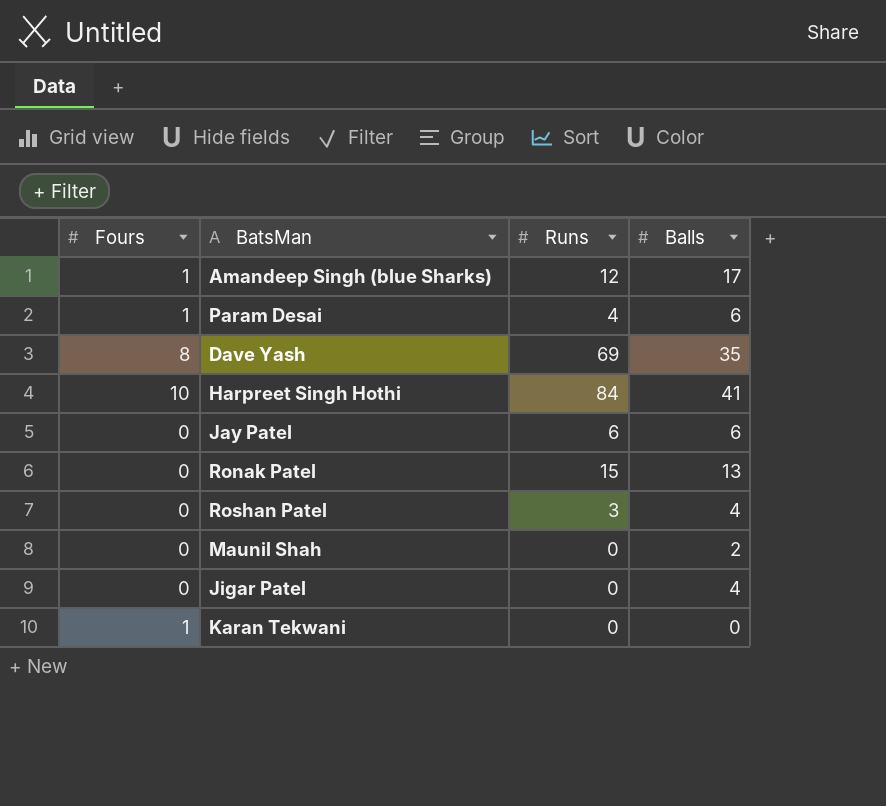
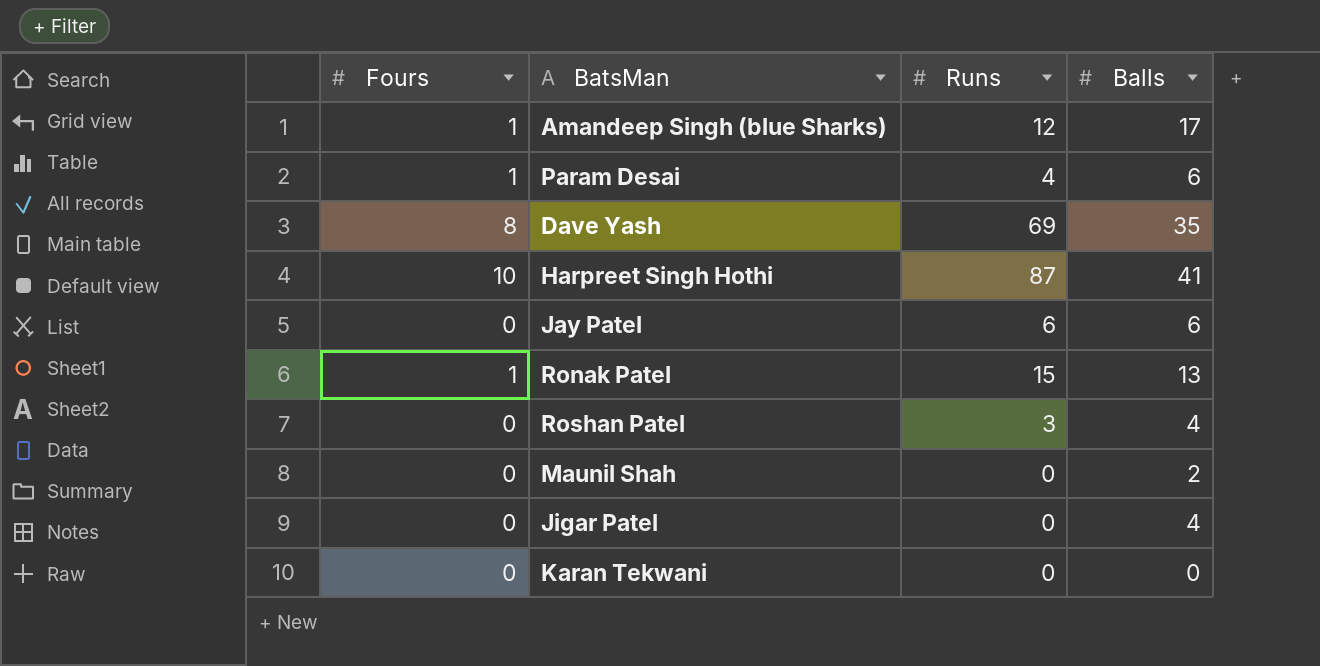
Harpreet Singh Hothi | Runs: 84 -> 87
Ronak Patel | Fours: 0 -> 1
Karan Tekwani | Fours: 1 -> 0

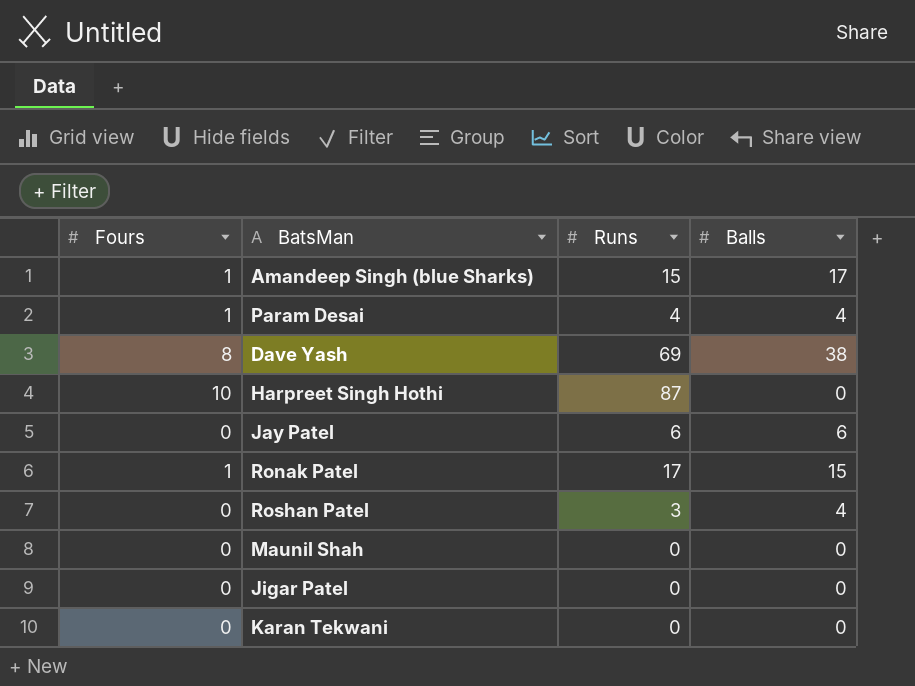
Amandeep Singh (blue Sharks) | Runs: 12 -> 15
Param Desai | Balls: 6 -> 4
Dave Yash | Balls: 35 -> 38
Harpreet Singh Hothi | Balls: 41 -> 0
Ronak Patel | Runs: 15 -> 17
Ronak Patel | Balls: 13 -> 15
Maunil Shah | Balls: 2 -> 0
Jigar Patel | Balls: 4 -> 0

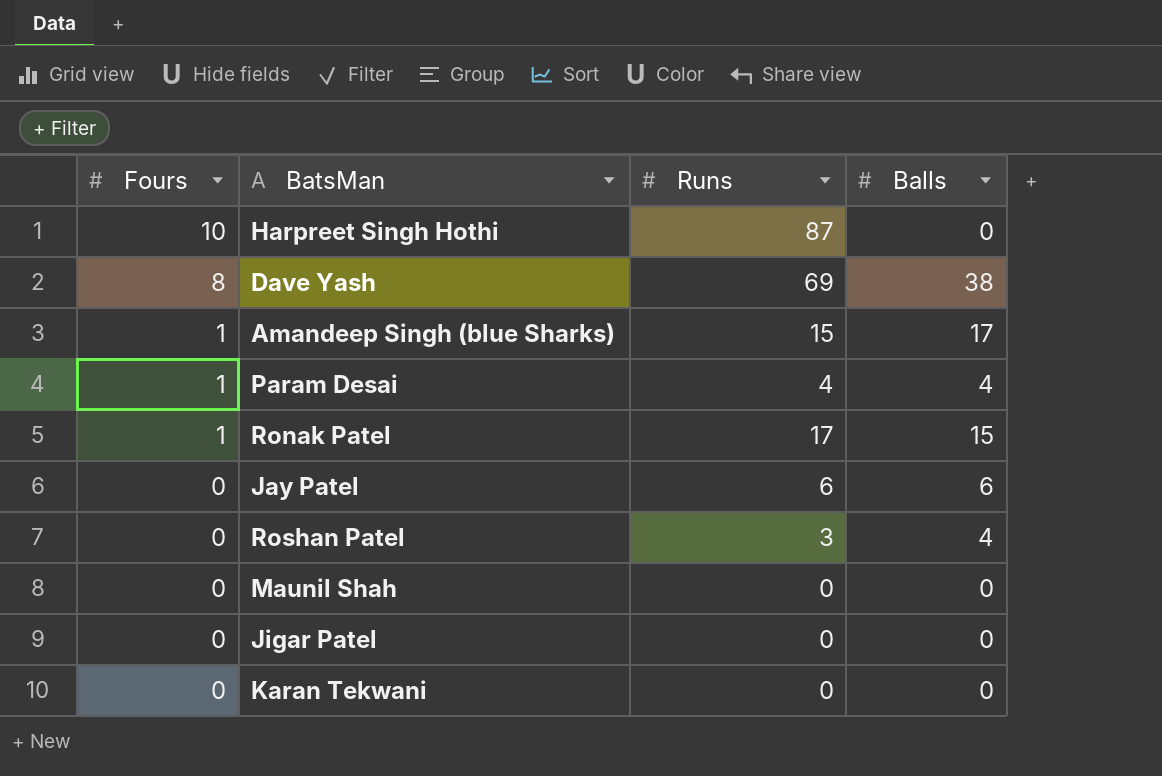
row order: none -> Fours descending

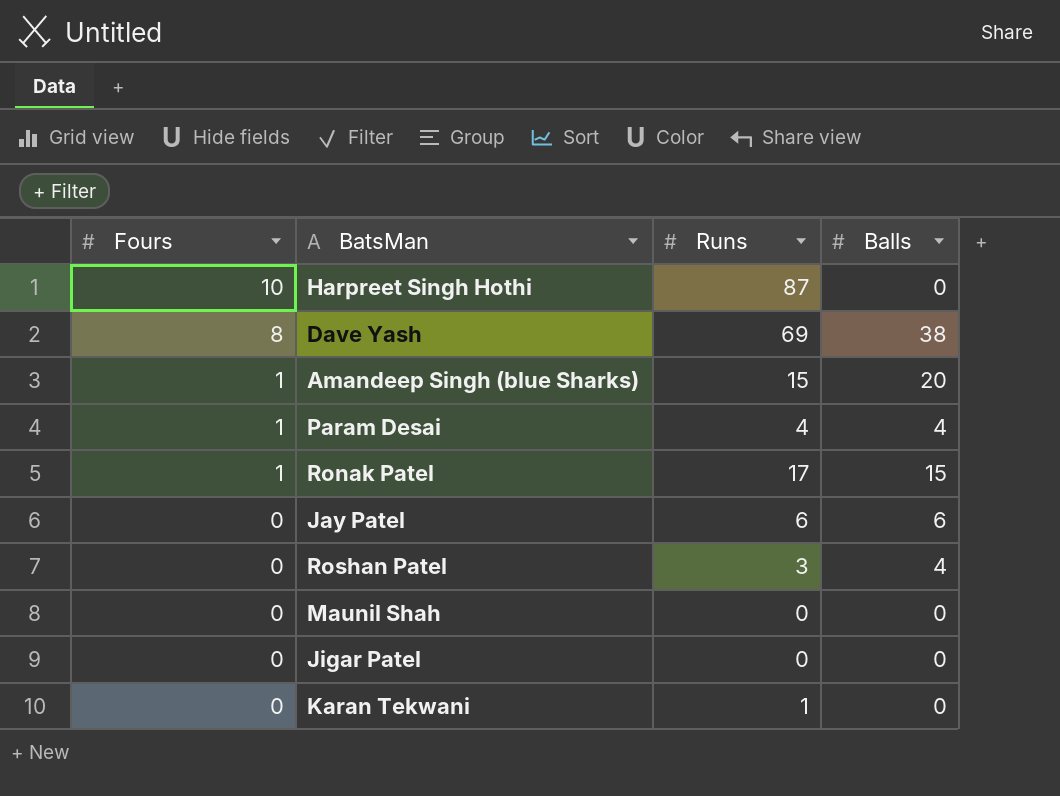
Amandeep Singh (blue Sharks) | Balls: 17 -> 20
Karan Tekwani | Runs: 0 -> 1

